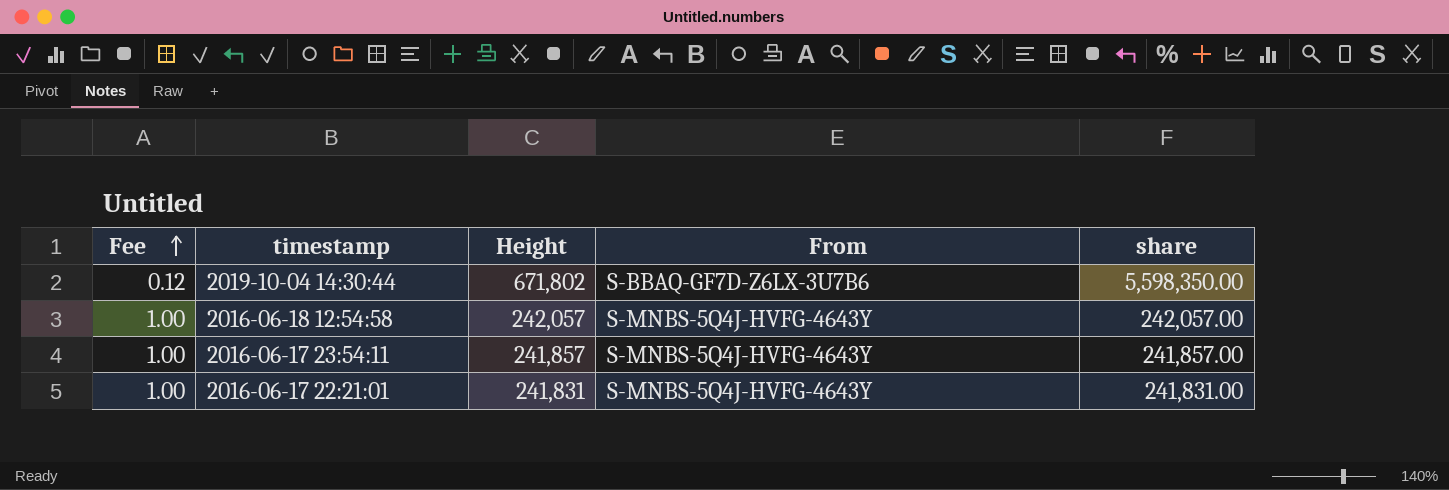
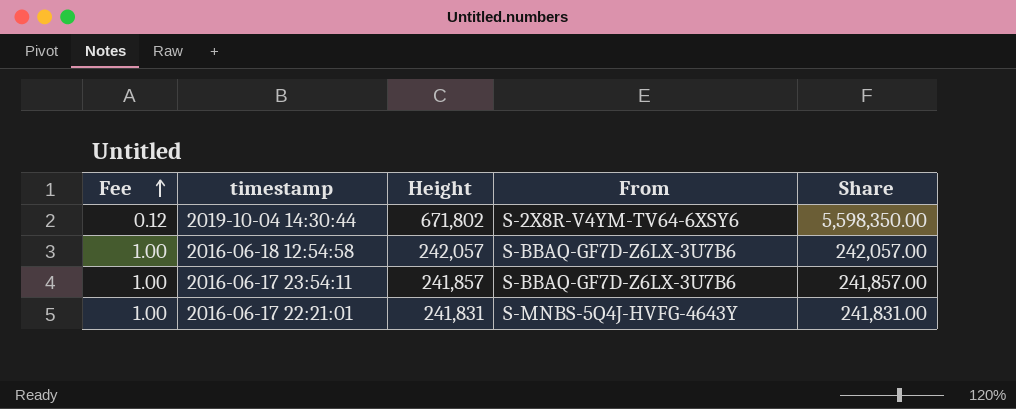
column name: share -> Share
2019-10-04 14:30:44 | From: S-BBAQ-GF7D-Z6LX-3U7B6 -> S-2X8R-V4YM-TV64-6XSY6
2016-06-18 12:54:58 | From: S-MNBS-5Q4J-HVFG-4643Y -> S-BBAQ-GF7D-Z6LX-3U7B6
2016-06-17 23:54:11 | From: S-MNBS-5Q4J-HVFG-4643Y -> S-BBAQ-GF7D-Z6LX-3U7B6

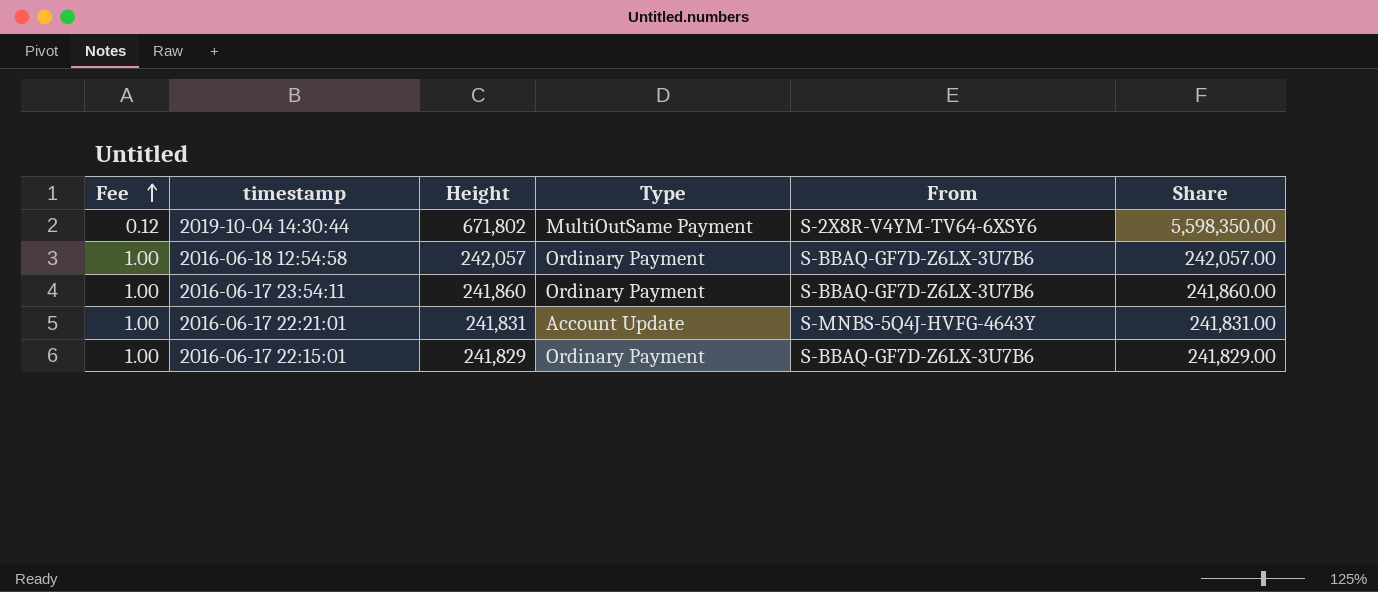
column Type | position: none -> 4
2016-06-17 23:54:11 | Height: 241,857 -> 241,860
2016-06-17 23:54:11 | Share: 241,857.00 -> 241,860.00
row 2016-06-17 22:15:01: none -> 1.00 | 241,829 | Ordinary Payment | S-BBAQ-GF7D-Z6LX-3U7B6 | 241,829.00

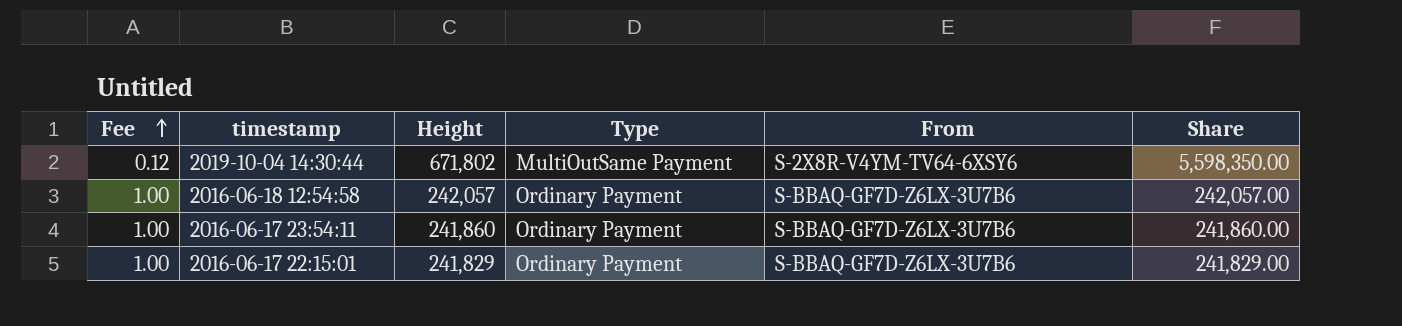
row 2016-06-17 22:21:01: 1.00 | 241,831 | Account Update | S-MNBS-5Q4J-HVFG-4643Y | 241,831.00 -> none

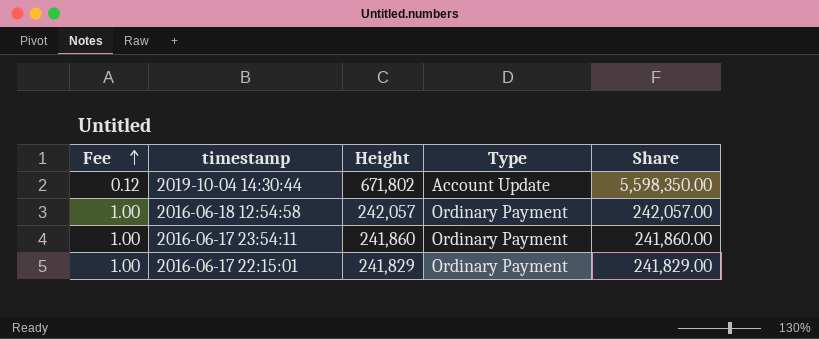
column From | position: 5 -> none
2019-10-04 14:30:44 | Type: MultiOutSame Payment -> Account Update

